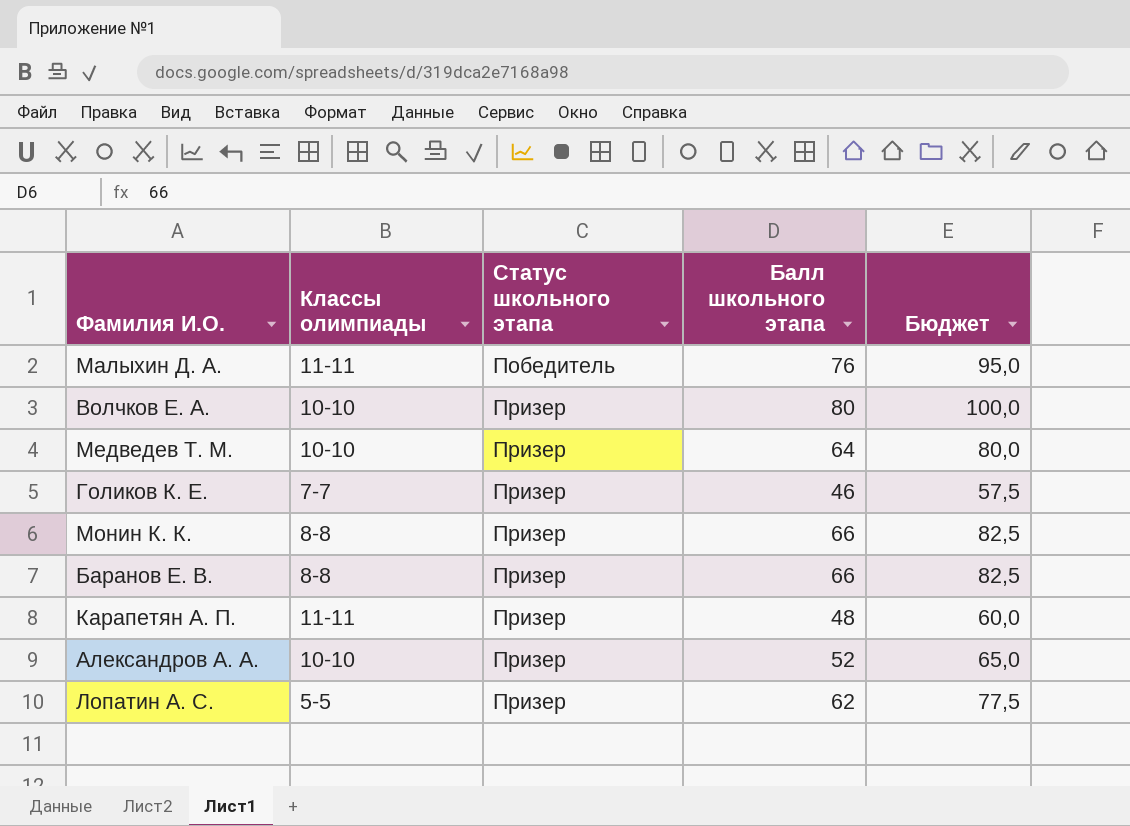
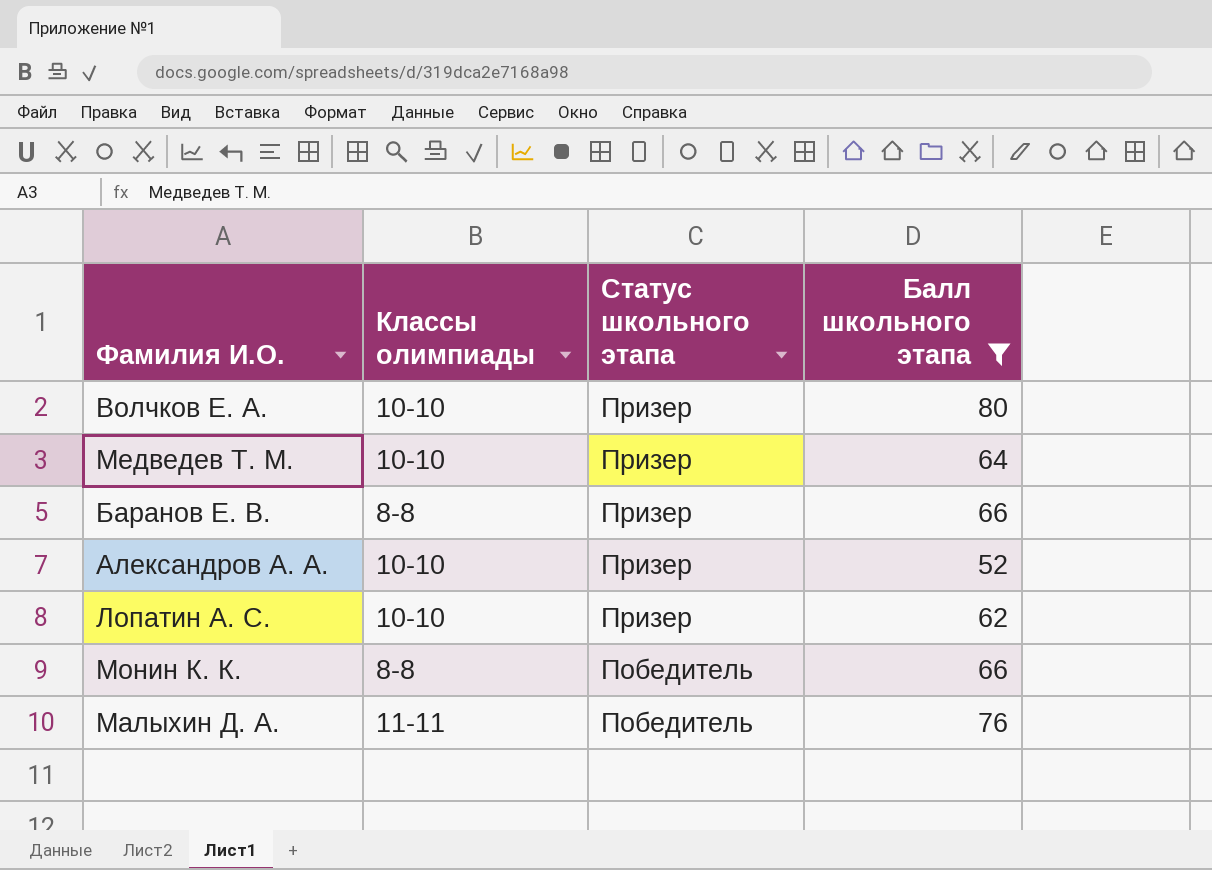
filter: none -> Балл школьного этапа >= 52
row order: Статус школьного этапа ascending -> Статус школьного этапа descending
column Бюджет | formula: [Балл школьного этапа] * 1,25 -> none
Лопатин А. С. | Классы олимпиады: 5-5 -> 10-10
Монин К. К. | Статус школьного этапа: Призер -> Победитель

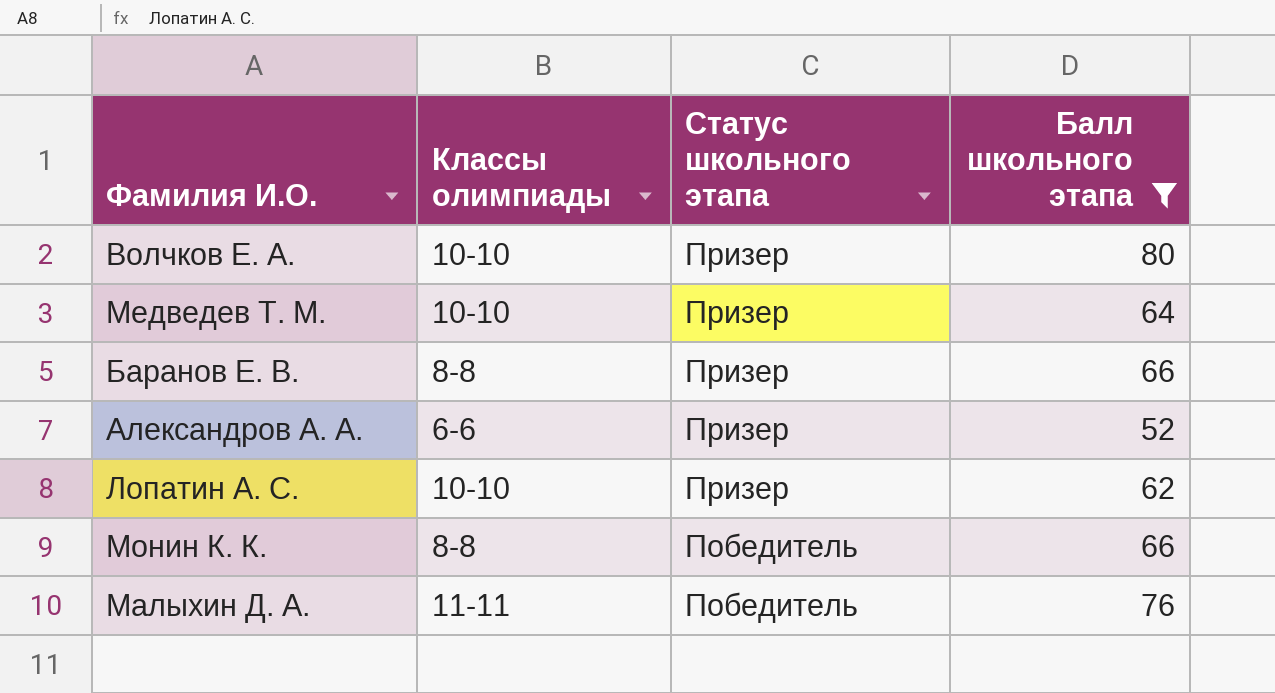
Александров А. А. | Классы олимпиады: 10-10 -> 6-6

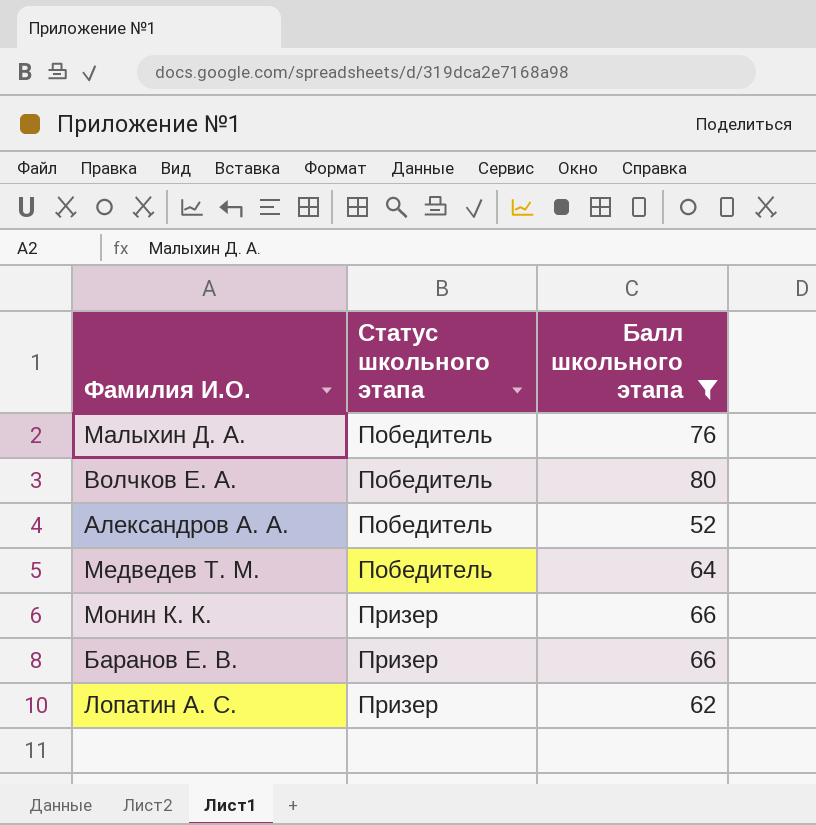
row order: Статус школьного этапа descending -> Статус школьного этапа ascending
column Классы олимпиады | position: 2 -> none
Волчков Е. А. | Статус школьного этапа: Призер -> Победитель
Александров А. А. | Статус школьного этапа: Призер -> Победитель
Медведев Т. М. | Статус школьного этапа: Призер -> Победитель
Монин К. К. | Статус школьного этапа: Победитель -> Призер

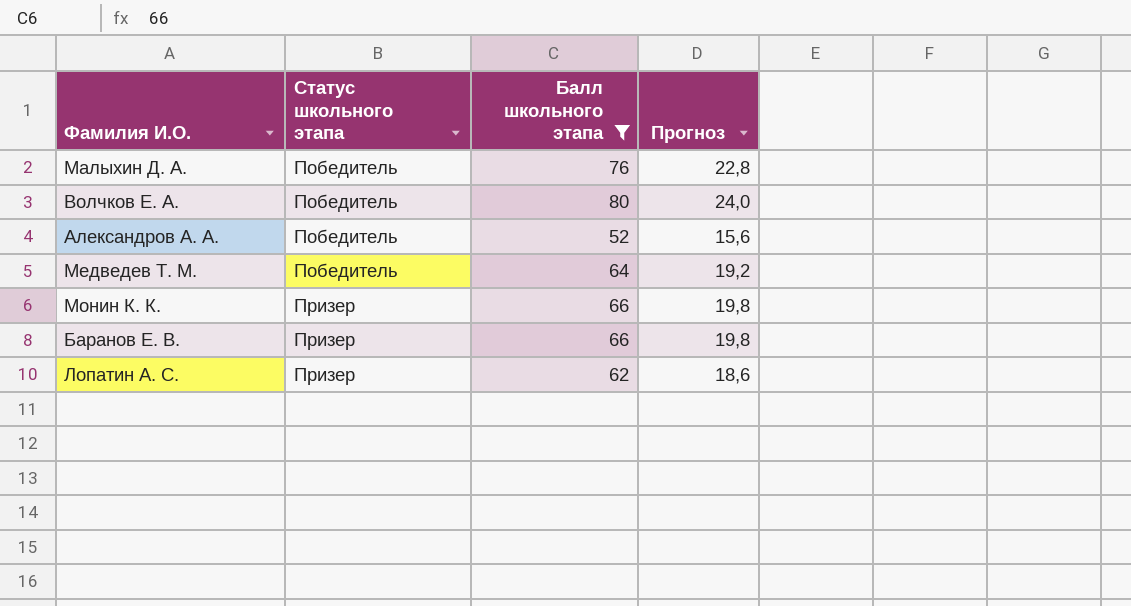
column Прогноз | formula: none -> [Балл школьного этапа] * 0,3

